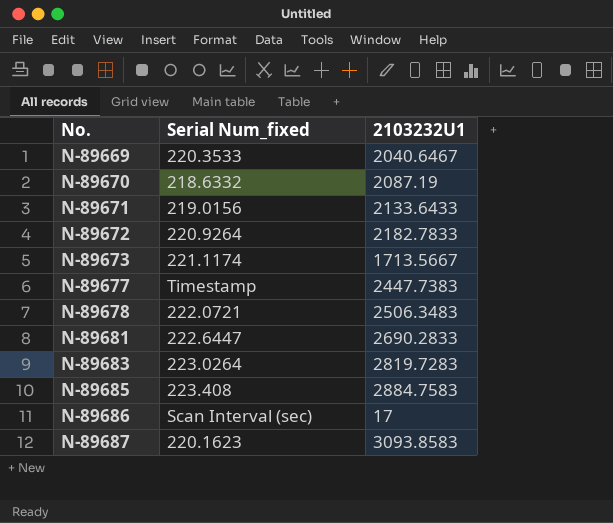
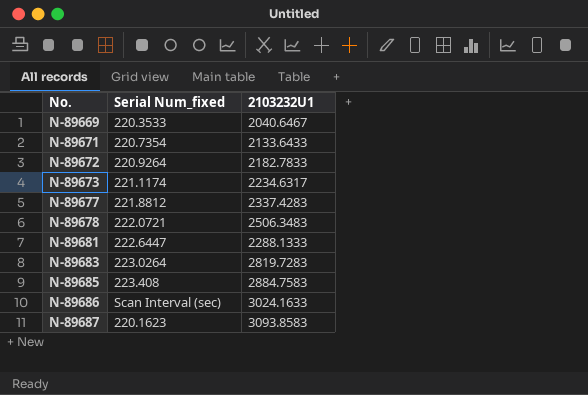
row N-89670: 218.6332 | 2087.19 -> none
N-89671 | Serial Num_fixed: 219.0156 -> 220.7354
N-89673 | 2103232U1: 1713.5667 -> 2234.6317
N-89677 | Serial Num_fixed: Timestamp -> 221.8812
N-89677 | 2103232U1: 2447.7383 -> 2337.4283
N-89681 | 2103232U1: 2690.2833 -> 2288.1333
N-89686 | 2103232U1: 17 -> 3024.1633

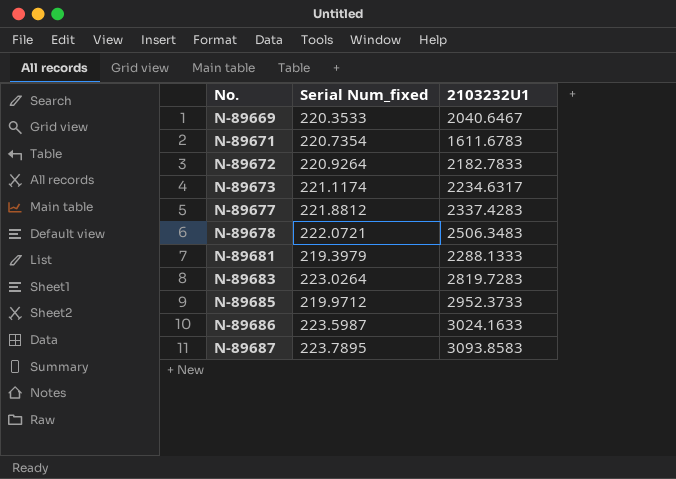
N-89671 | 2103232U1: 2133.6433 -> 1611.6783
N-89681 | Serial Num_fixed: 222.6447 -> 219.3979
N-89685 | Serial Num_fixed: 223.408 -> 219.9712
N-89685 | 2103232U1: 2884.7583 -> 2952.3733
N-89686 | Serial Num_fixed: Scan Interval (sec) -> 223.5987
N-89687 | Serial Num_fixed: 220.1623 -> 223.7895

